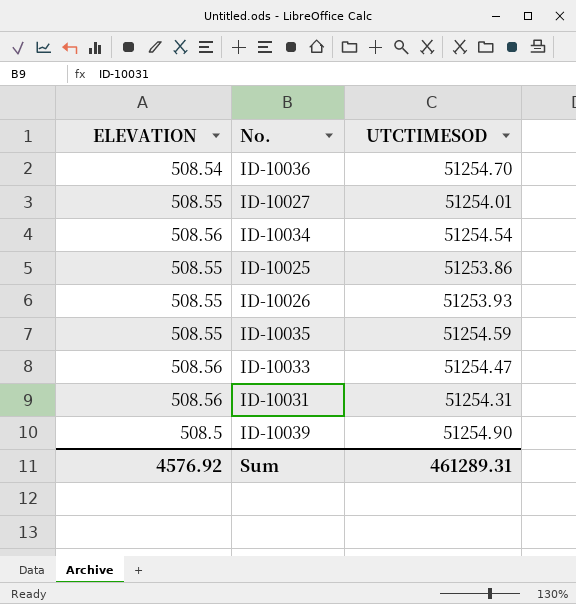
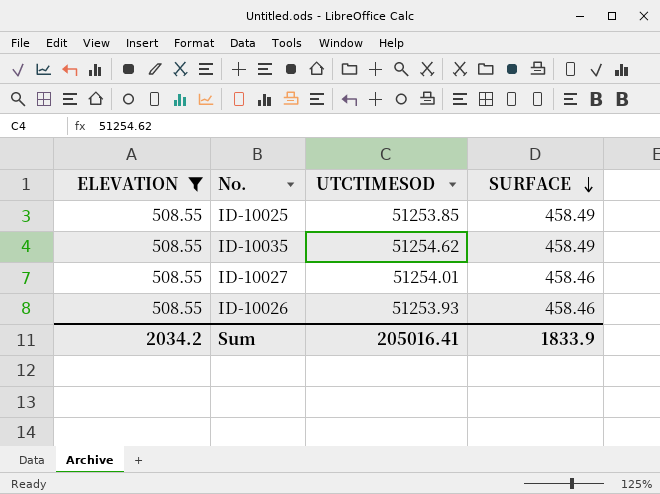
filter: none -> ELEVATION = 508.55
row order: none -> SURFACE descending
column SURFACE | position: none -> 4
ID-10025 | UTCTIMESOD: 51253.86 -> 51253.85
ID-10035 | UTCTIMESOD: 51254.59 -> 51254.62
Sum | ELEVATION: 4576.92 -> 2034.2
Sum | UTCTIMESOD: 461289.31 -> 205016.41

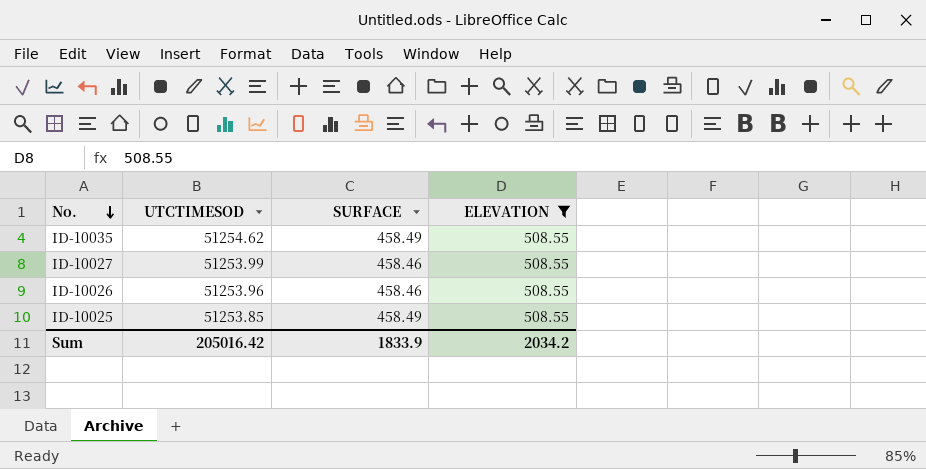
row order: SURFACE descending -> No. descending
column ELEVATION | position: 1 -> 4
ID-10027 | UTCTIMESOD: 51254.01 -> 51253.99
ID-10026 | UTCTIMESOD: 51253.93 -> 51253.96
Sum | UTCTIMESOD: 205016.41 -> 205016.42

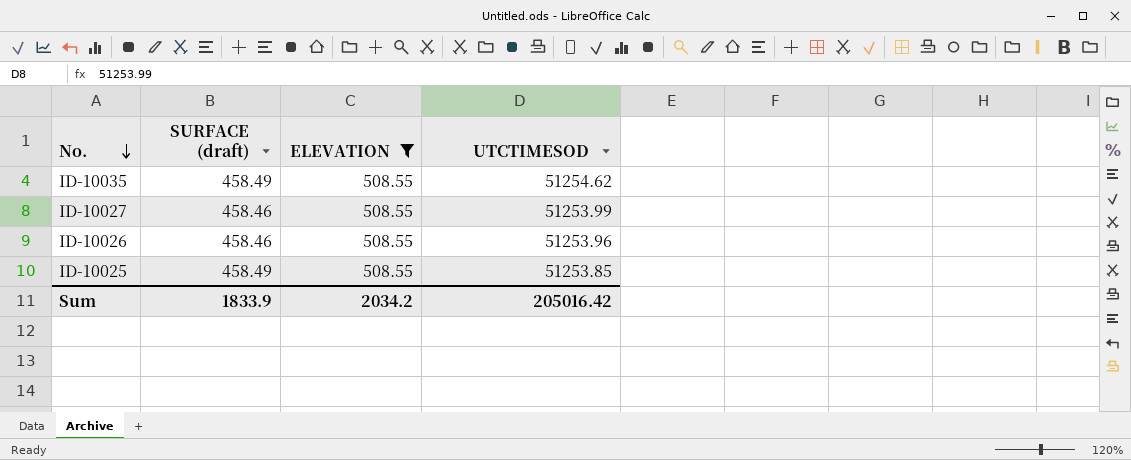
column name: SURFACE -> SURFACE (draft)
column UTCTIMESOD | position: 2 -> 4

